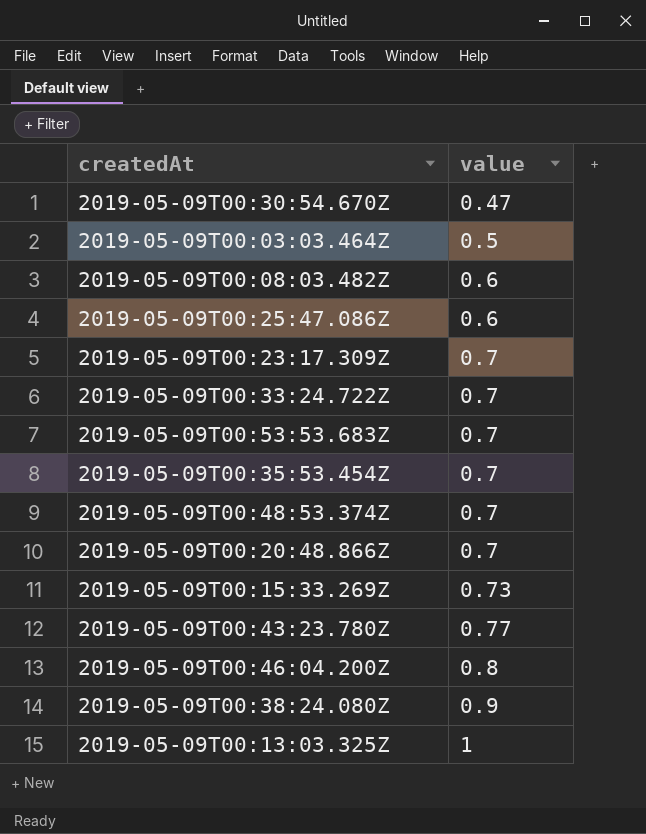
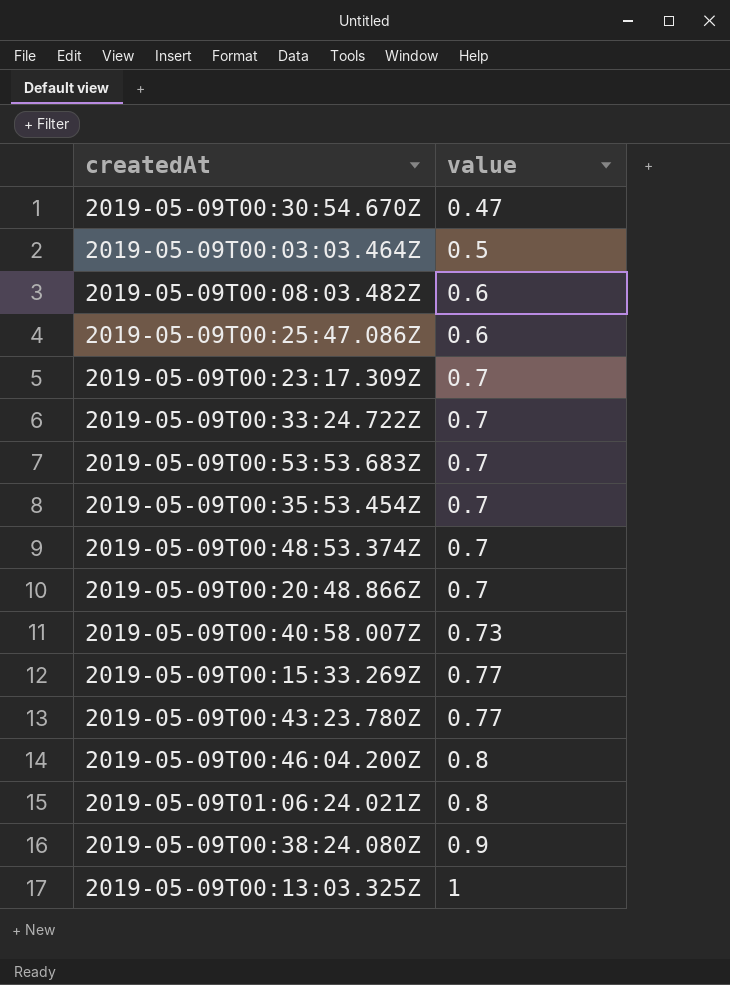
row 2019-05-09T00:40:58.007Z: none -> 0.73
2019-05-09T00:15:33.269Z | value: 0.73 -> 0.77
row 2019-05-09T01:06:24.021Z: none -> 0.8

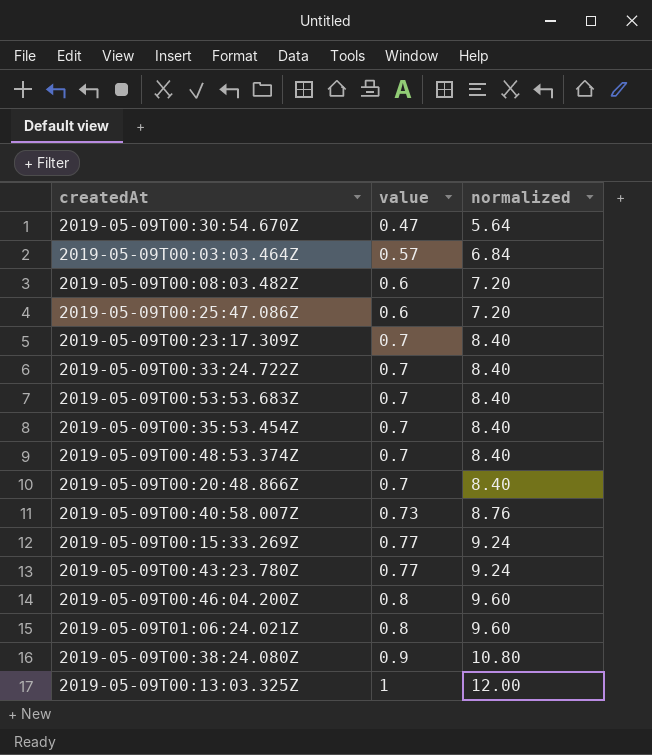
column normalized | formula: none -> [value] * 12
2019-05-09T00:03:03.464Z | value: 0.5 -> 0.57

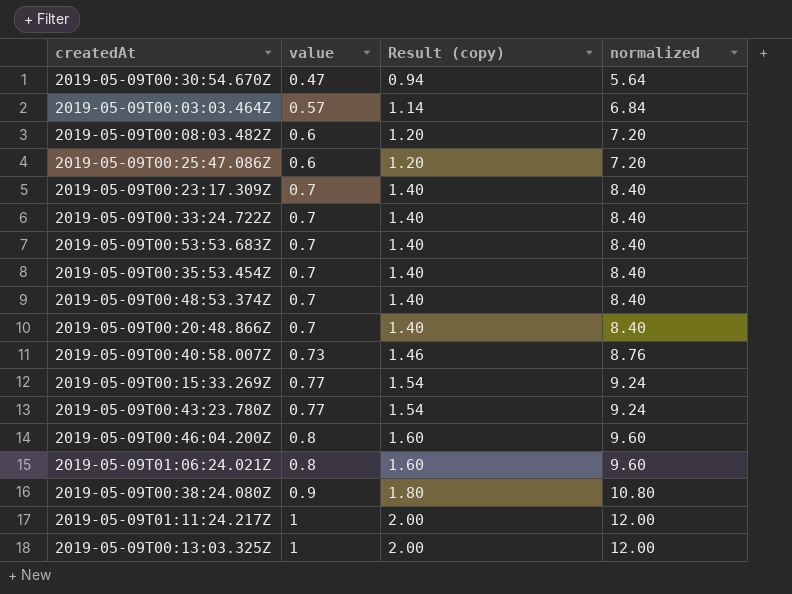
column Result (copy) | formula: none -> [value] * 2
row 2019-05-09T01:11:24.217Z: none -> 1 | 2.00 | 12.00

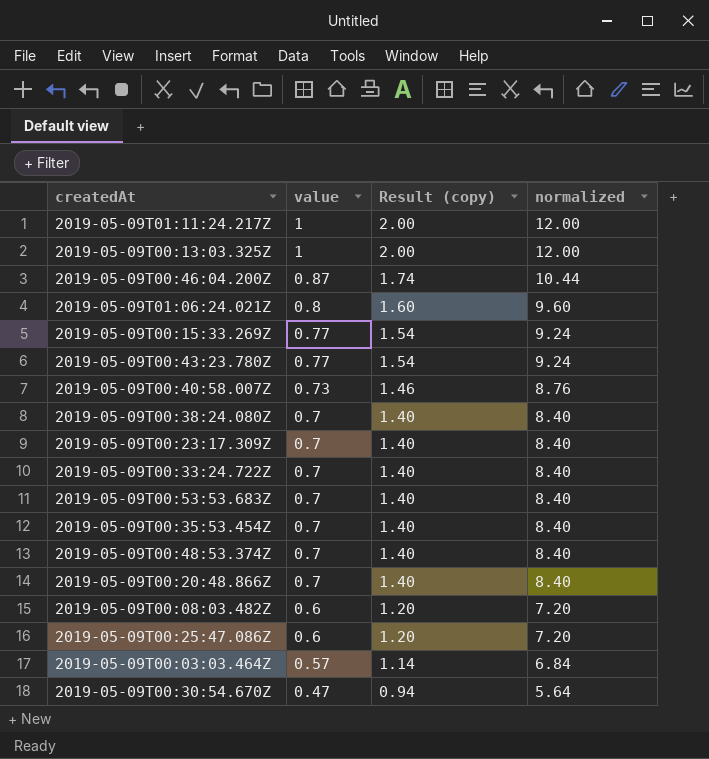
row order: value ascending -> value descending
2019-05-09T00:46:04.200Z | value: 0.8 -> 0.87
2019-05-09T00:46:04.200Z | Result (copy): 1.60 -> 1.74
2019-05-09T00:46:04.200Z | normalized: 9.60 -> 10.44
2019-05-09T00:38:24.080Z | value: 0.9 -> 0.7
2019-05-09T00:38:24.080Z | Result (copy): 1.80 -> 1.40
2019-05-09T00:38:24.080Z | normalized: 10.80 -> 8.40

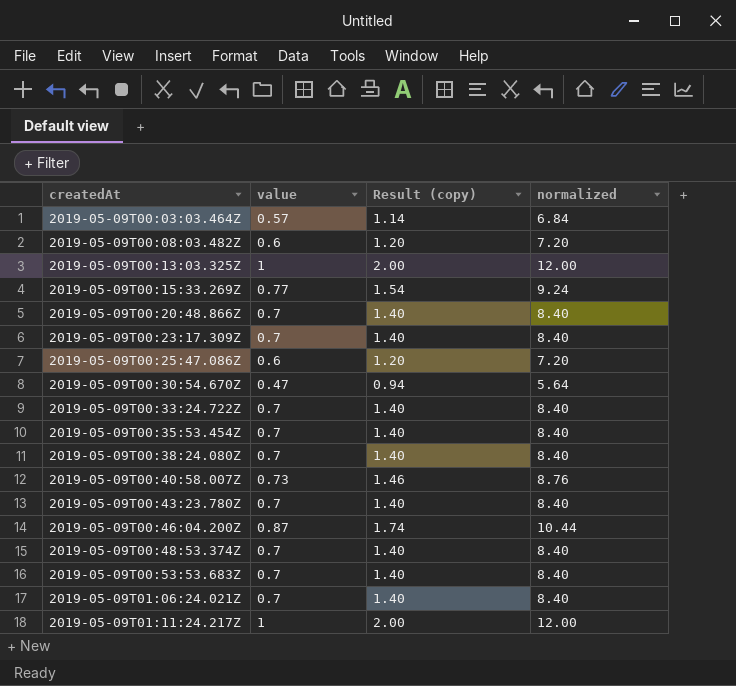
row order: value descending -> createdAt ascending
2019-05-09T00:43:23.780Z | value: 0.77 -> 0.7
2019-05-09T00:43:23.780Z | Result (copy): 1.54 -> 1.40
2019-05-09T00:43:23.780Z | normalized: 9.24 -> 8.40
2019-05-09T01:06:24.021Z | value: 0.8 -> 0.7
2019-05-09T01:06:24.021Z | Result (copy): 1.60 -> 1.40
2019-05-09T01:06:24.021Z | normalized: 9.60 -> 8.40

